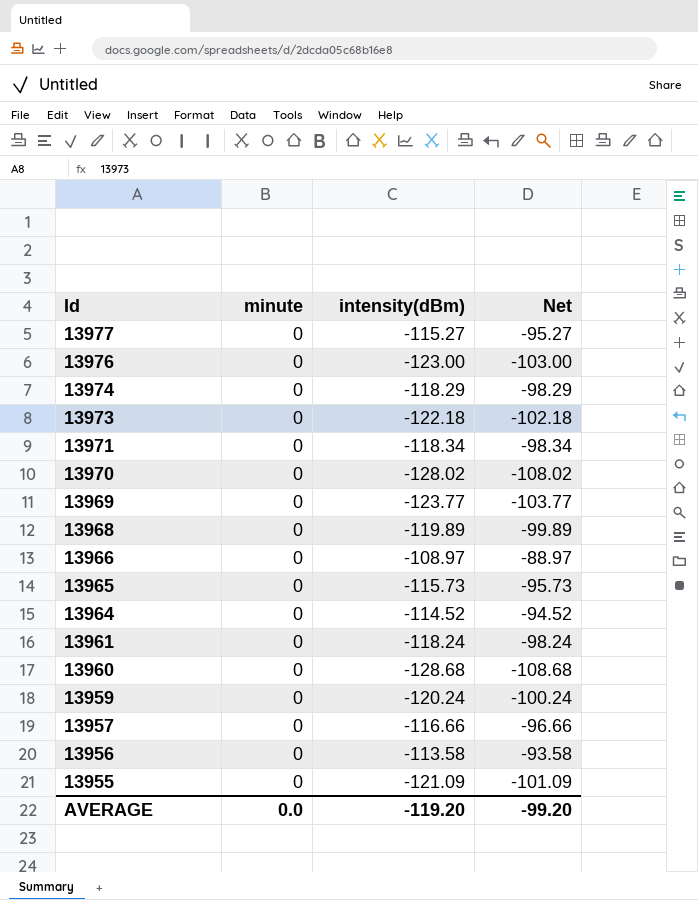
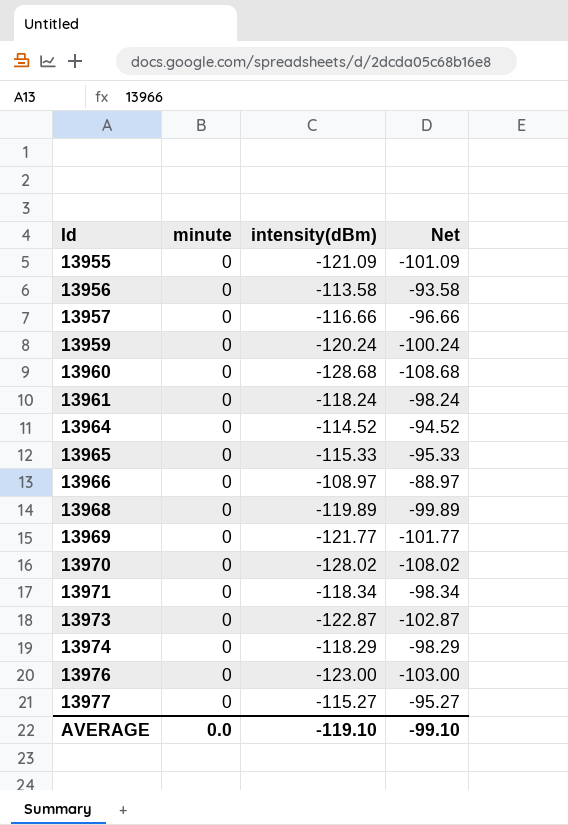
row order: Id descending -> Id ascending
13965 | intensity(dBm): -115.73 -> -115.33
13965 | Net: -95.73 -> -95.33
13969 | intensity(dBm): -123.77 -> -121.77
13969 | Net: -103.77 -> -101.77
13973 | intensity(dBm): -122.18 -> -122.87
13973 | Net: -102.18 -> -102.87
AVERAGE | intensity(dBm): -119.20 -> -119.10
AVERAGE | Net: -99.20 -> -99.10

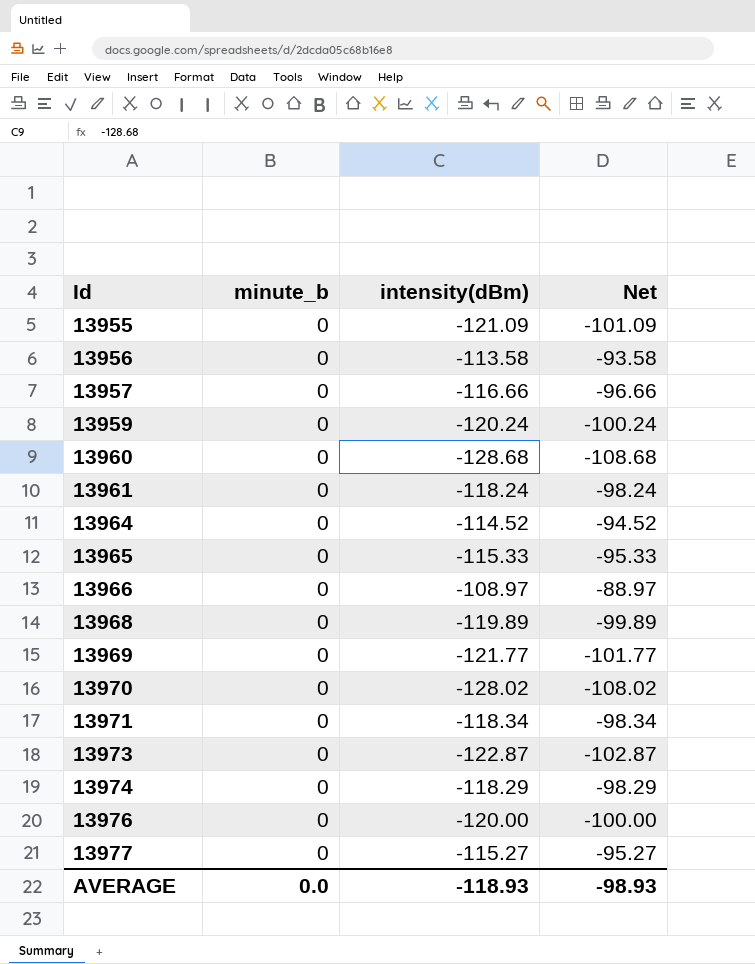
column name: minute -> minute_b
13976 | intensity(dBm): -123.00 -> -120.00
13976 | Net: -103.00 -> -100.00
AVERAGE | intensity(dBm): -119.10 -> -118.93
AVERAGE | Net: -99.10 -> -98.93

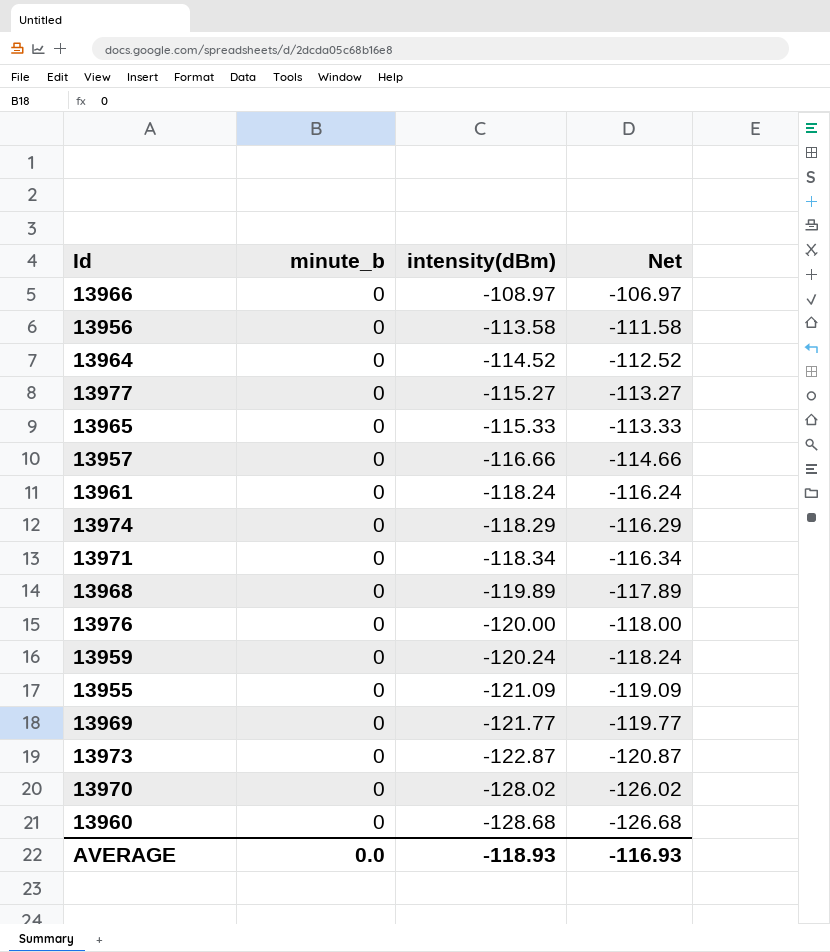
row order: Id ascending -> intensity(dBm) descending
column Net | formula: [intensity(dBm)] + 20 -> [intensity(dBm)] + 2
AVERAGE | Net: -98.93 -> -116.93

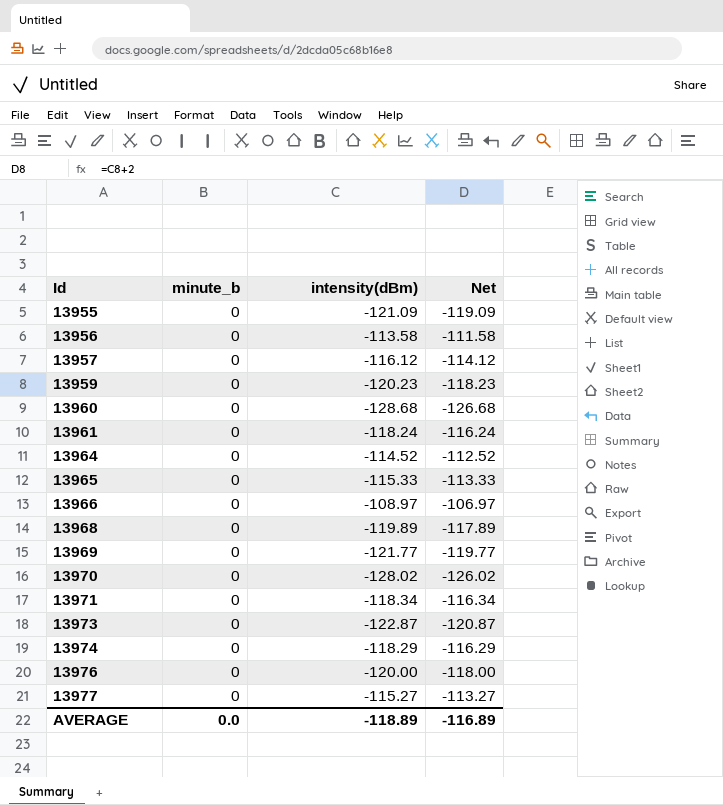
row order: intensity(dBm) descending -> Id ascending
13957 | intensity(dBm): -116.66 -> -116.12
13957 | Net: -114.66 -> -114.12
13959 | intensity(dBm): -120.24 -> -120.23
13959 | Net: -118.24 -> -118.23
AVERAGE | intensity(dBm): -118.93 -> -118.89
AVERAGE | Net: -116.93 -> -116.89

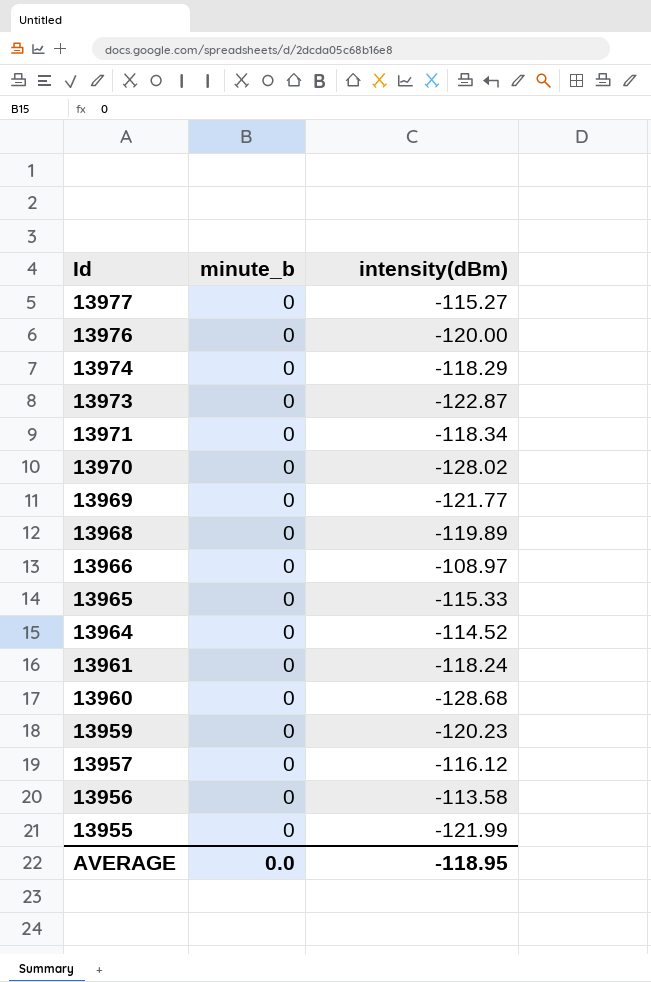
row order: Id ascending -> Id descending
column Net | formula: [intensity(dBm)] + 2 -> none
13955 | intensity(dBm): -121.09 -> -121.99
AVERAGE | intensity(dBm): -118.89 -> -118.95

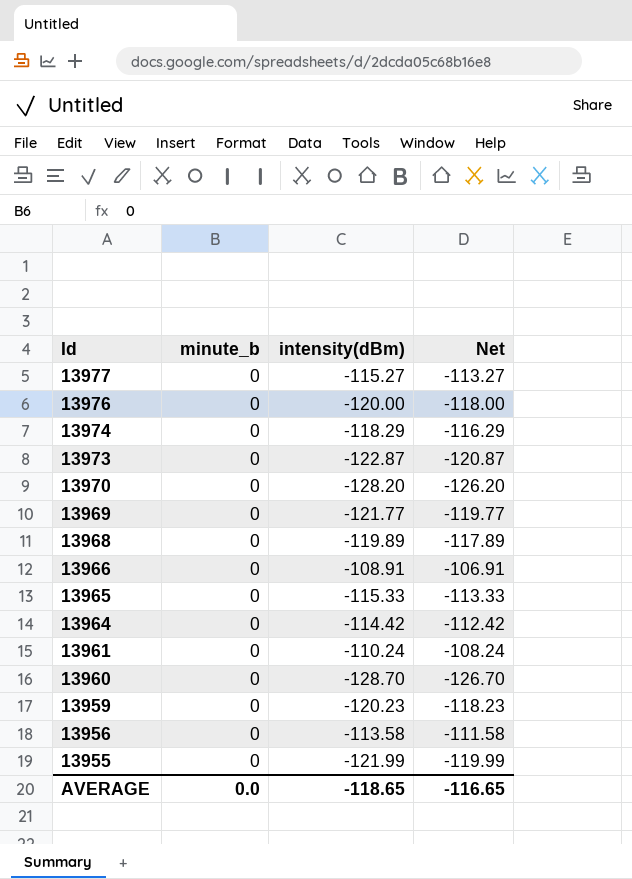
column Net | formula: none -> [intensity(dBm)] + 2
row 13971: 0 | -118.34 -> none
row 13957: 0 | -116.12 -> none
13970 | intensity(dBm): -128.02 -> -128.20
13966 | intensity(dBm): -108.97 -> -108.91
13964 | intensity(dBm): -114.52 -> -114.42
13961 | intensity(dBm): -118.24 -> -110.24
13960 | intensity(dBm): -128.68 -> -128.70
AVERAGE | intensity(dBm): -118.95 -> -118.65

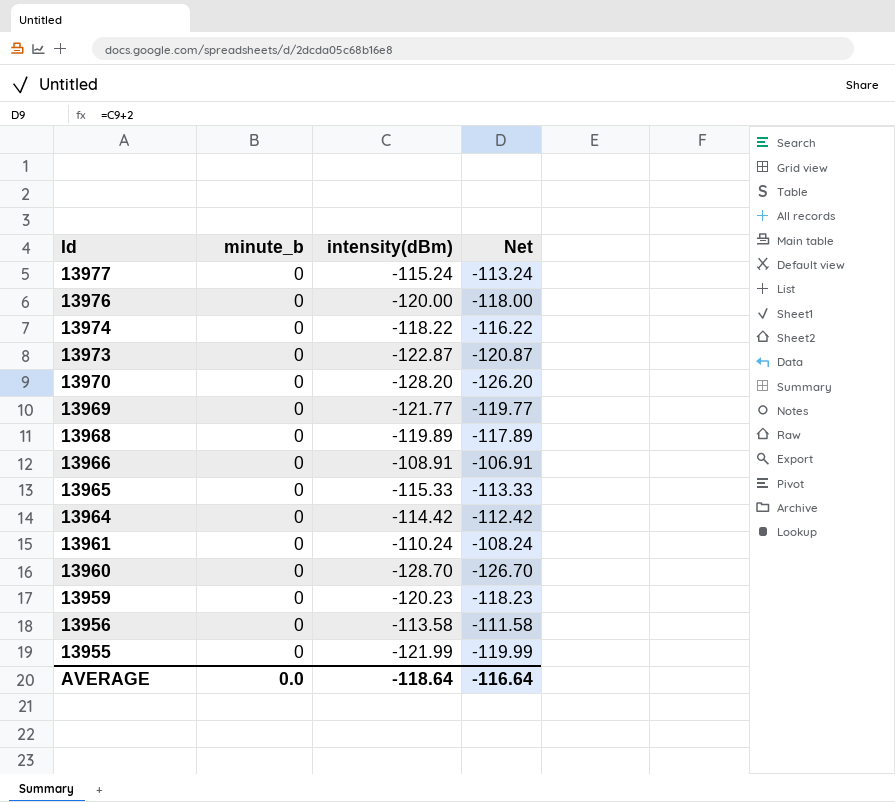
13977 | intensity(dBm): -115.27 -> -115.24
13977 | Net: -113.27 -> -113.24
13974 | intensity(dBm): -118.29 -> -118.22
13974 | Net: -116.29 -> -116.22
AVERAGE | intensity(dBm): -118.65 -> -118.64
AVERAGE | Net: -116.65 -> -116.64

